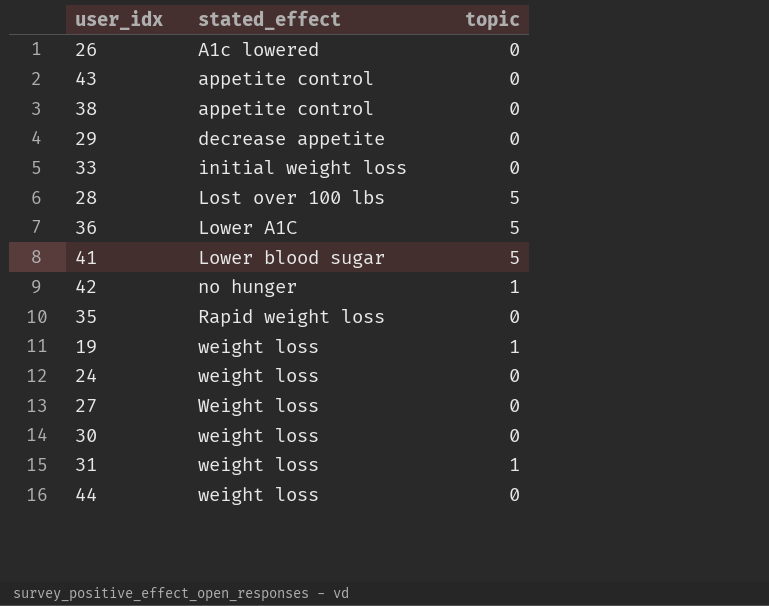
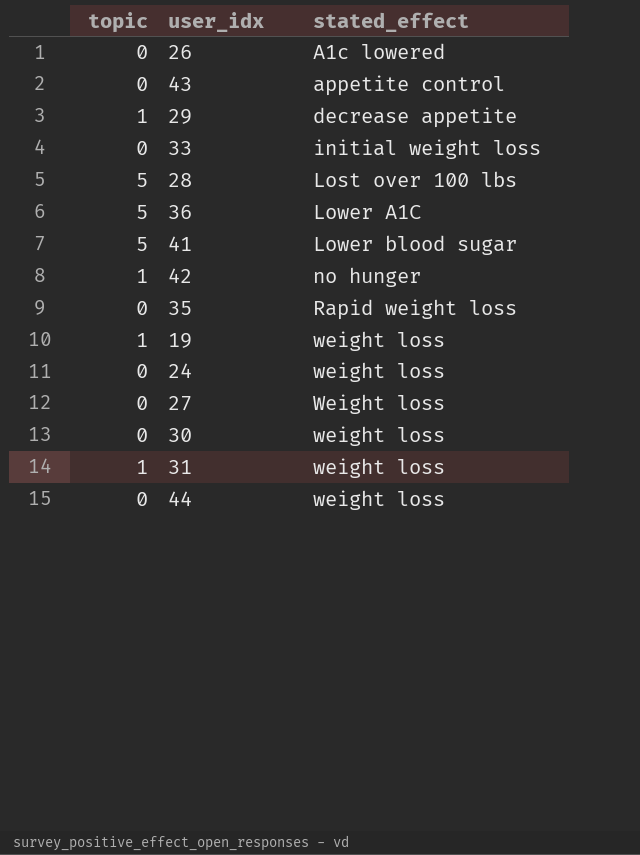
column topic | position: 3 -> 1
row 38: appetite control | 0 -> none
29 | topic: 0 -> 1

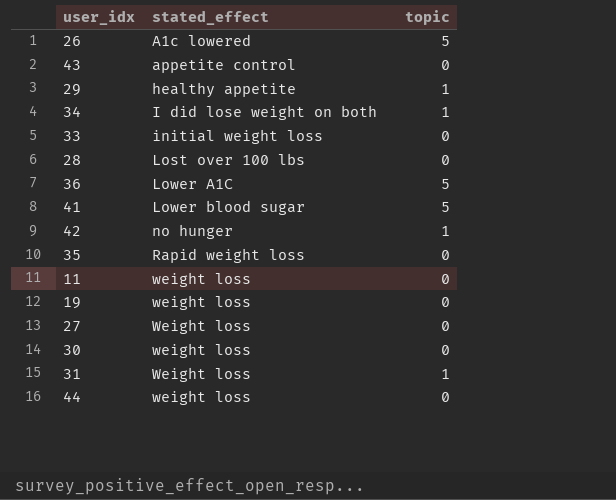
column topic | position: 1 -> 3
row 24: 0 | weight loss -> none
26 | topic: 0 -> 5
29 | stated_effect: decrease appetite -> healthy appetite
row 34: none -> I did lose weight on both | 1
28 | topic: 5 -> 0
row 11: none -> weight loss | 0
19 | topic: 1 -> 0
31 | stated_effect: weight loss -> Weight loss

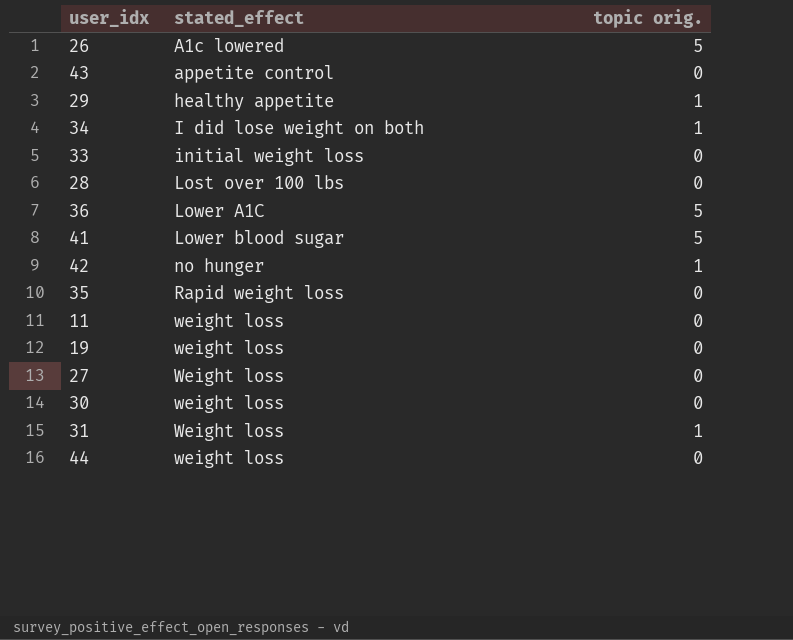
column name: topic -> topic orig.

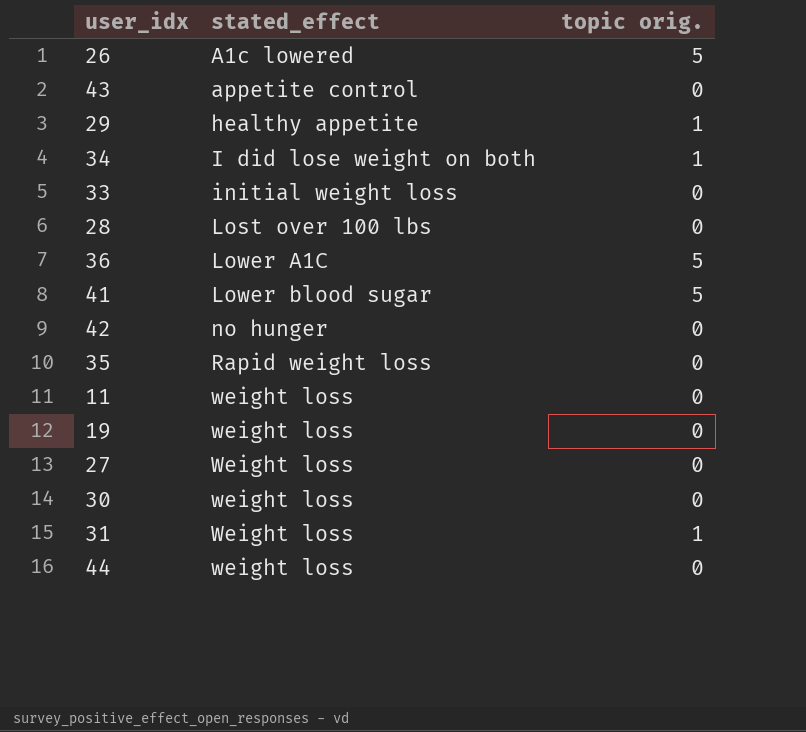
42 | topic orig.: 1 -> 0

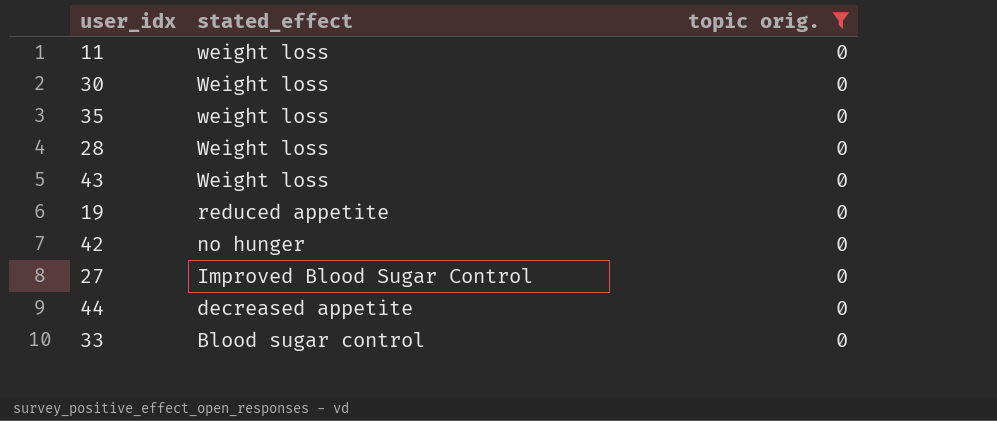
filter: none -> topic orig. = 0
row order: stated_effect ascending -> stated_effect descending
30 | stated_effect: weight loss -> Weight loss
35 | stated_effect: Rapid weight loss -> weight loss
28 | stated_effect: Lost over 100 lbs -> Weight loss
43 | stated_effect: appetite control -> Weight loss
19 | stated_effect: weight loss -> reduced appetite
27 | stated_effect: Weight loss -> Improved Blood Sugar Control
44 | stated_effect: weight loss -> decreased appetite
33 | stated_effect: initial weight loss -> Blood sugar control

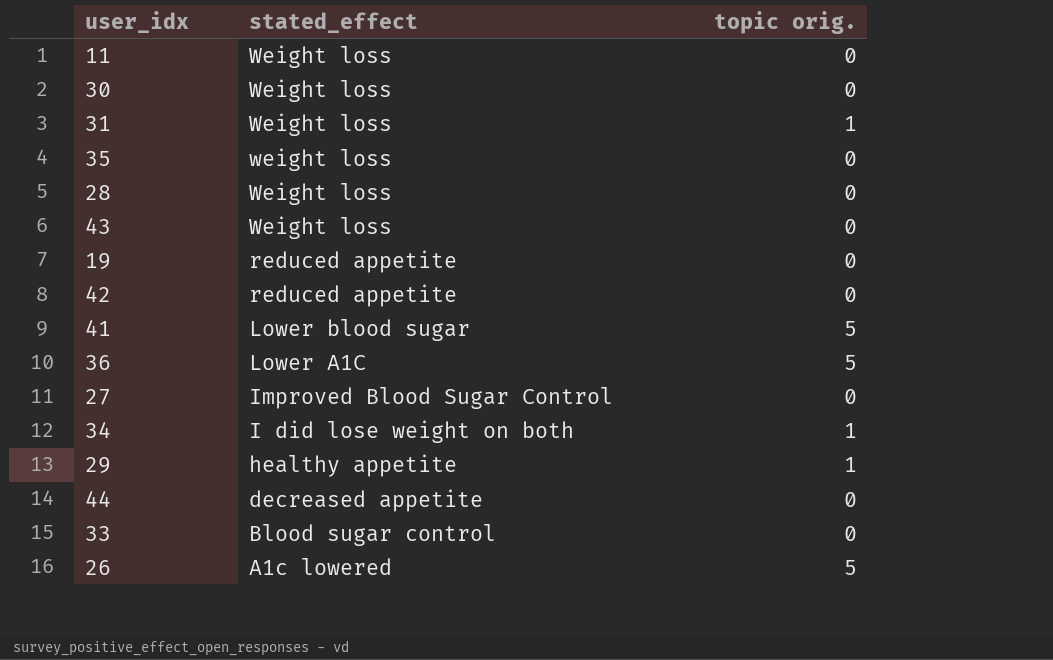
filter: topic orig. = 0 -> none
11 | stated_effect: weight loss -> Weight loss
42 | stated_effect: no hunger -> reduced appetite

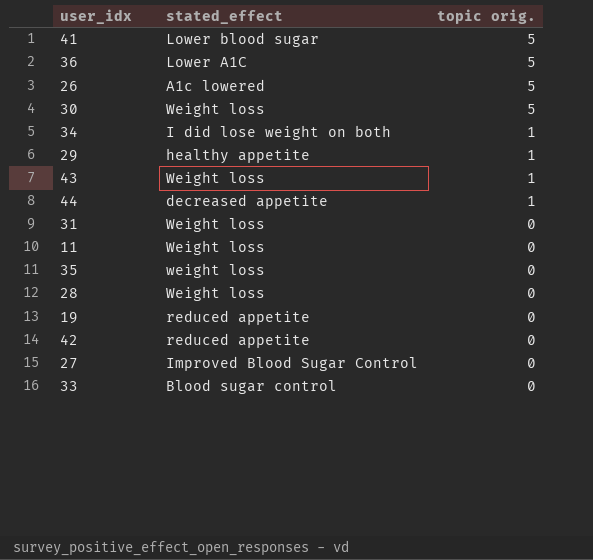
row order: stated_effect descending -> topic orig. descending
30 | topic orig.: 0 -> 5
43 | topic orig.: 0 -> 1
44 | topic orig.: 0 -> 1
31 | topic orig.: 1 -> 0

